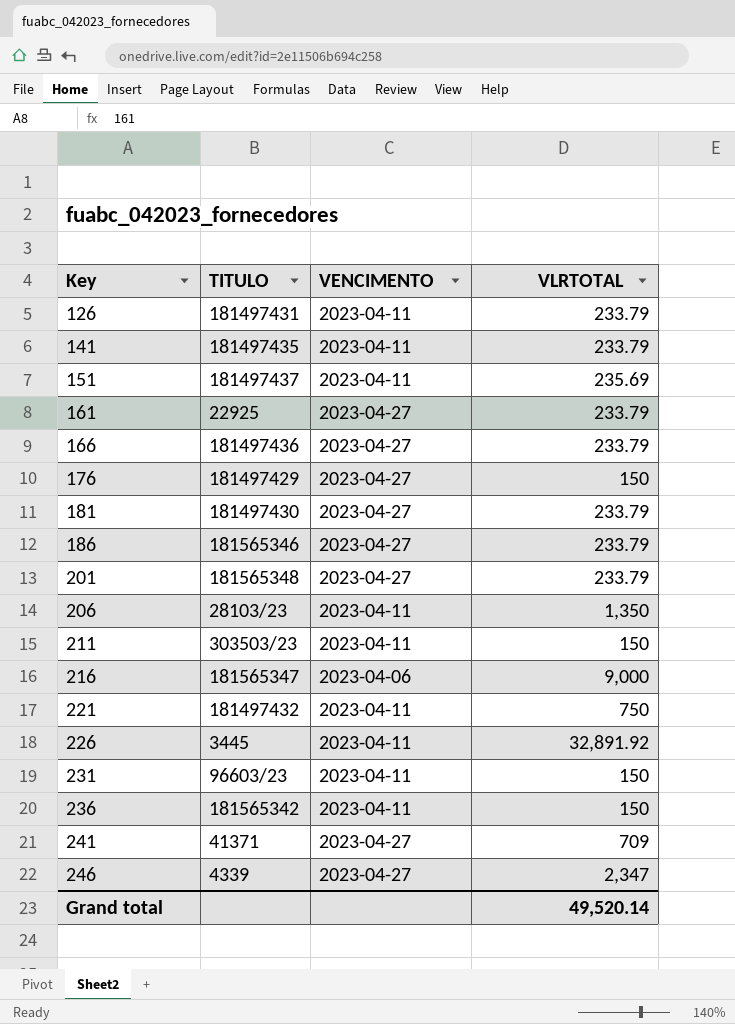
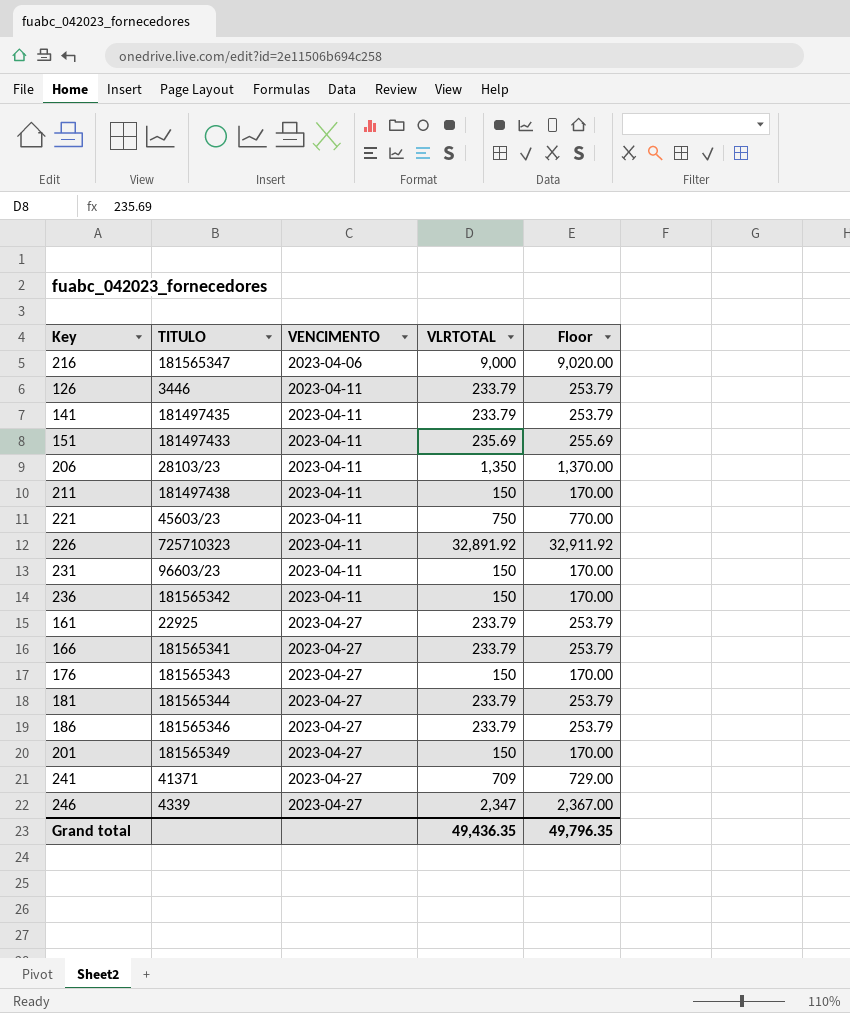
row order: Key ascending -> VENCIMENTO ascending
column Floor | formula: none -> [VLRTOTAL] + 20
126 | TITULO: 181497431 -> 3446
151 | TITULO: 181497437 -> 181497433
211 | TITULO: 303503/23 -> 181497438
221 | TITULO: 181497432 -> 45603/23
226 | TITULO: 3445 -> 725710323
166 | TITULO: 181497436 -> 181565341
176 | TITULO: 181497429 -> 181565343
181 | TITULO: 181497430 -> 181565344
201 | TITULO: 181565348 -> 181565349
201 | VLRTOTAL: 233.79 -> 150
Grand total | VLRTOTAL: 49,520.14 -> 49,436.35

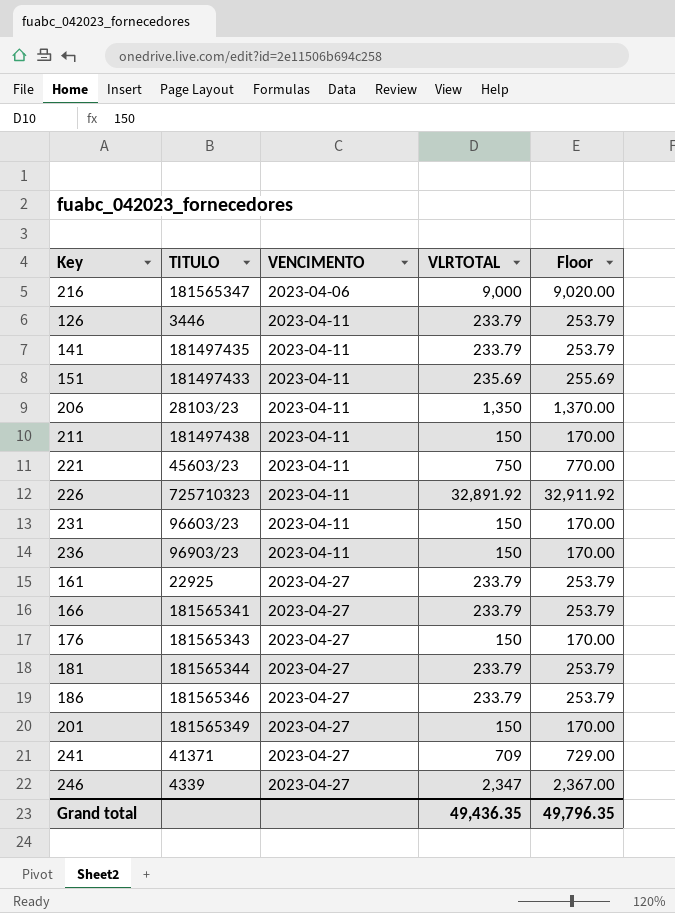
236 | TITULO: 181565342 -> 96903/23

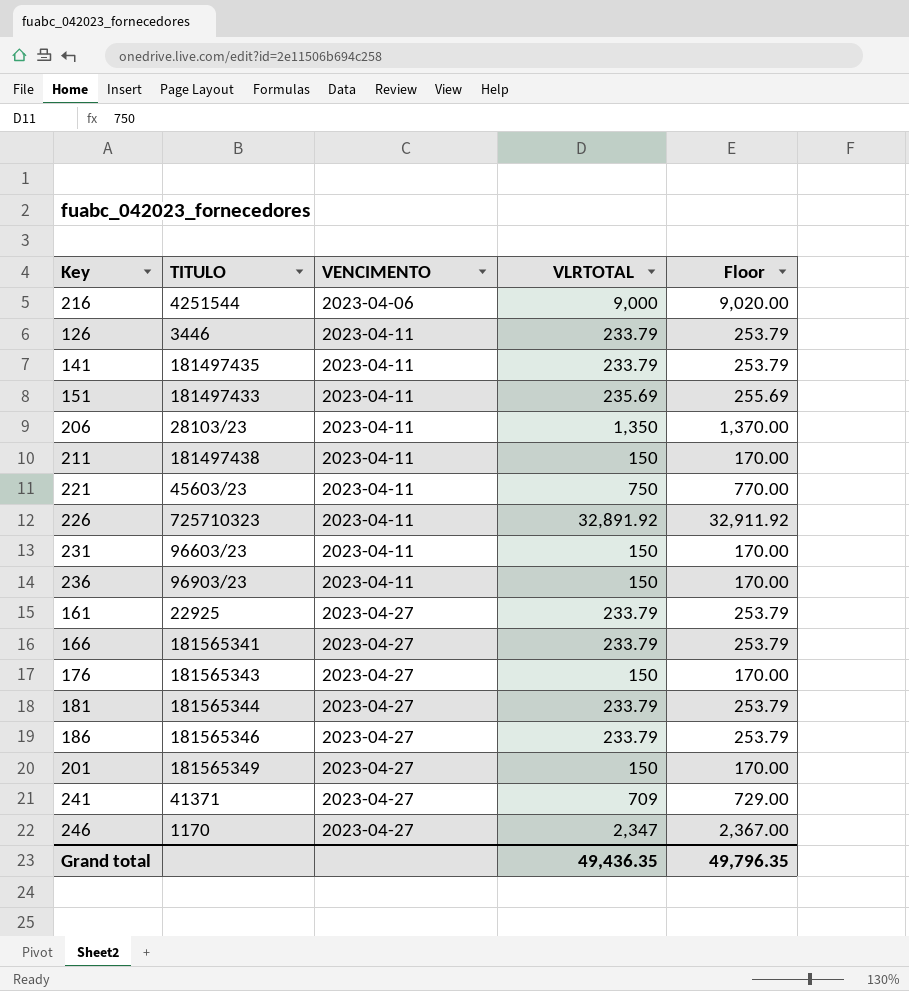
216 | TITULO: 181565347 -> 4251544
246 | TITULO: 4339 -> 1170

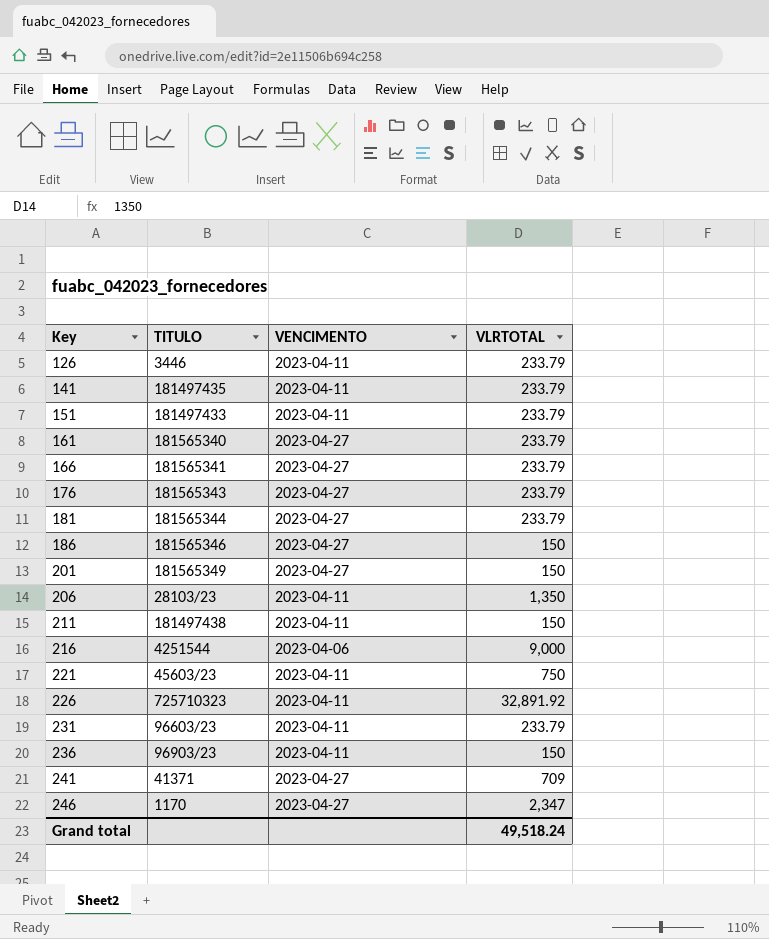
row order: VENCIMENTO ascending -> Key ascending
column Floor | formula: [VLRTOTAL] + 20 -> none
151 | VLRTOTAL: 235.69 -> 233.79
161 | TITULO: 22925 -> 181565340
176 | VLRTOTAL: 150 -> 233.79
186 | VLRTOTAL: 233.79 -> 150
231 | VLRTOTAL: 150 -> 233.79
Grand total | VLRTOTAL: 49,436.35 -> 49,518.24

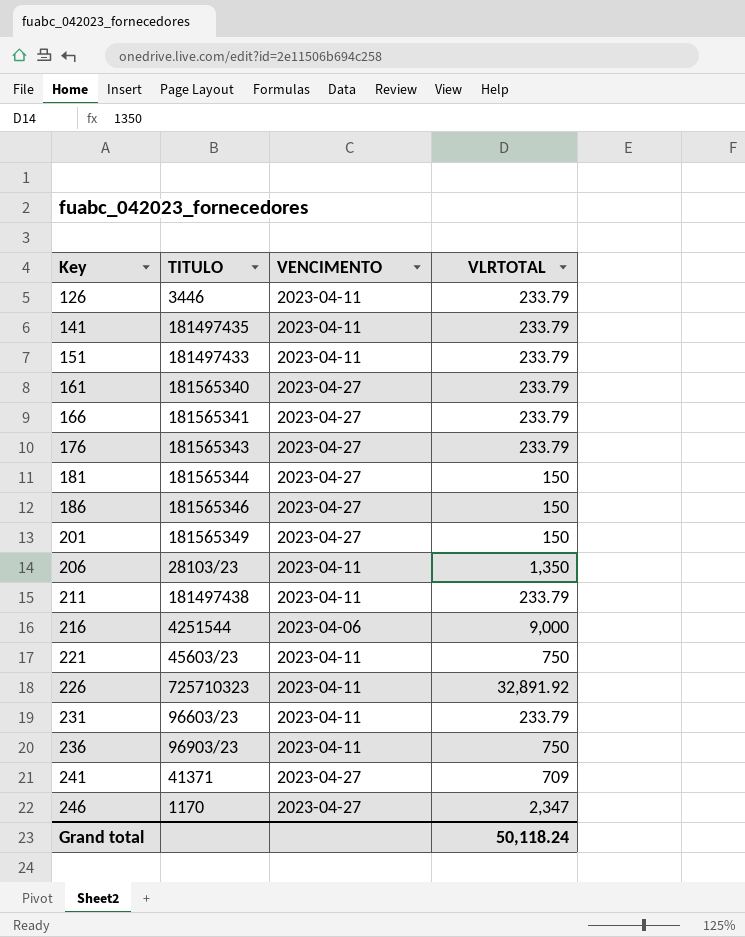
181 | VLRTOTAL: 233.79 -> 150
211 | VLRTOTAL: 150 -> 233.79
236 | VLRTOTAL: 150 -> 750
Grand total | VLRTOTAL: 49,518.24 -> 50,118.24

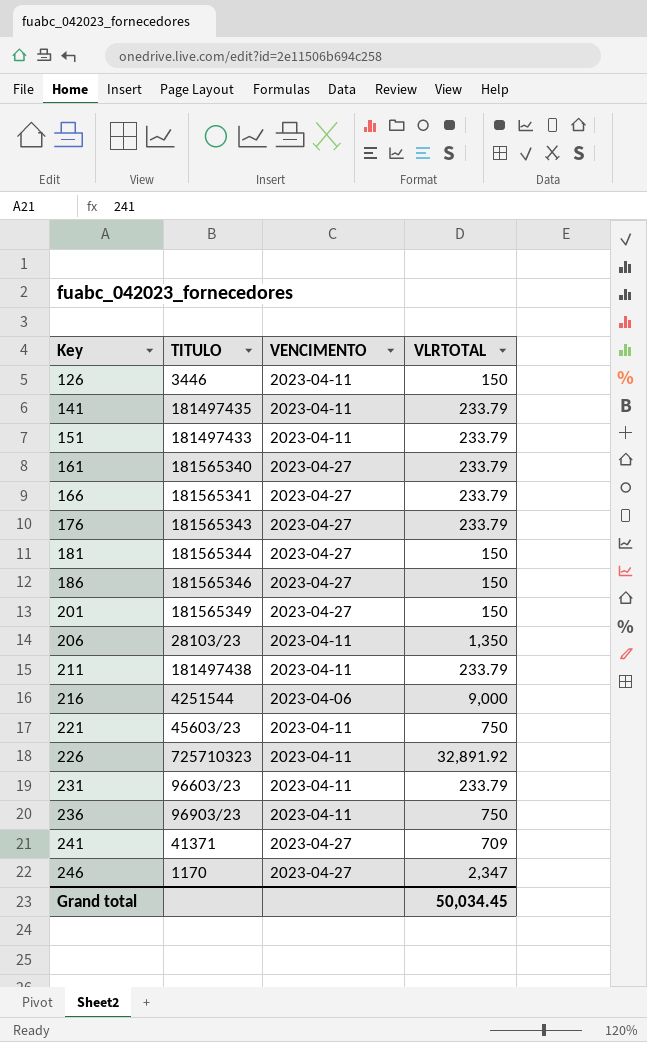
126 | VLRTOTAL: 233.79 -> 150
Grand total | VLRTOTAL: 50,118.24 -> 50,034.45

